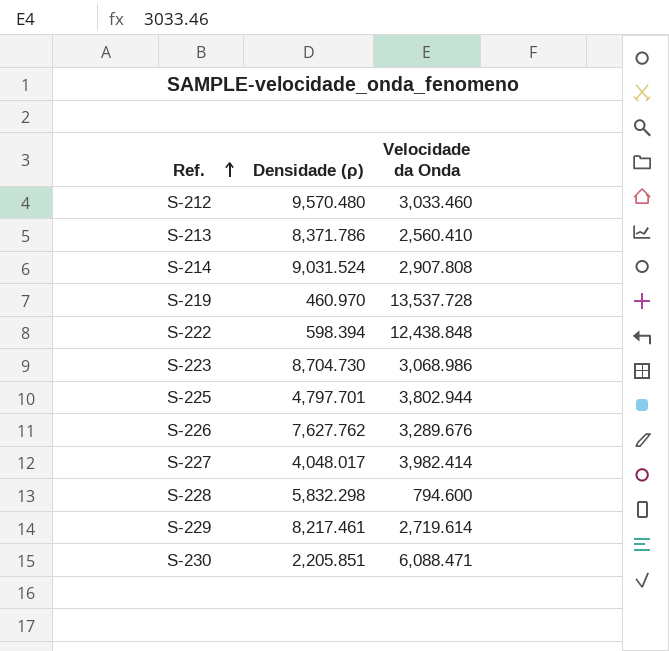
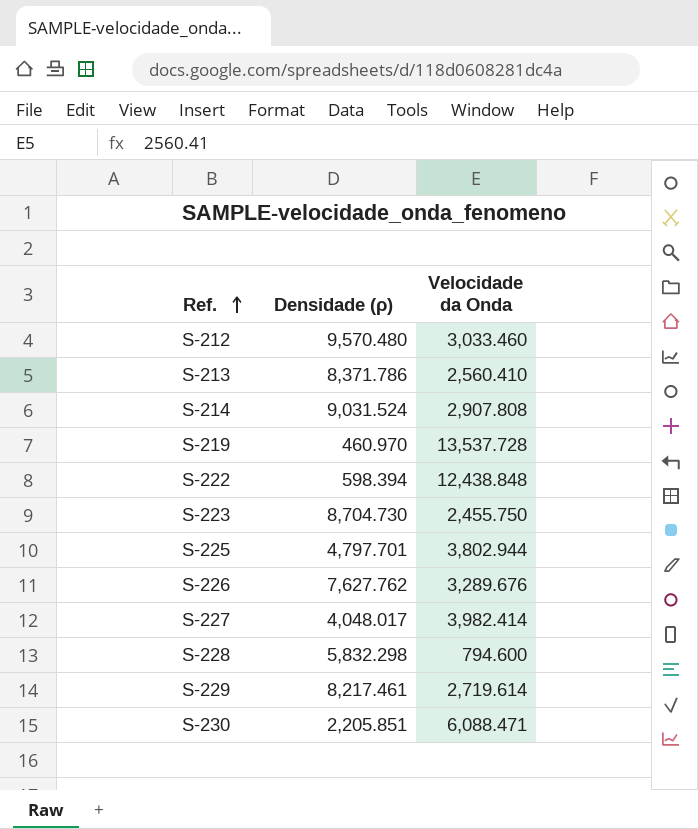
S-223 | Velocidade da Onda: 3,068.986 -> 2,455.750

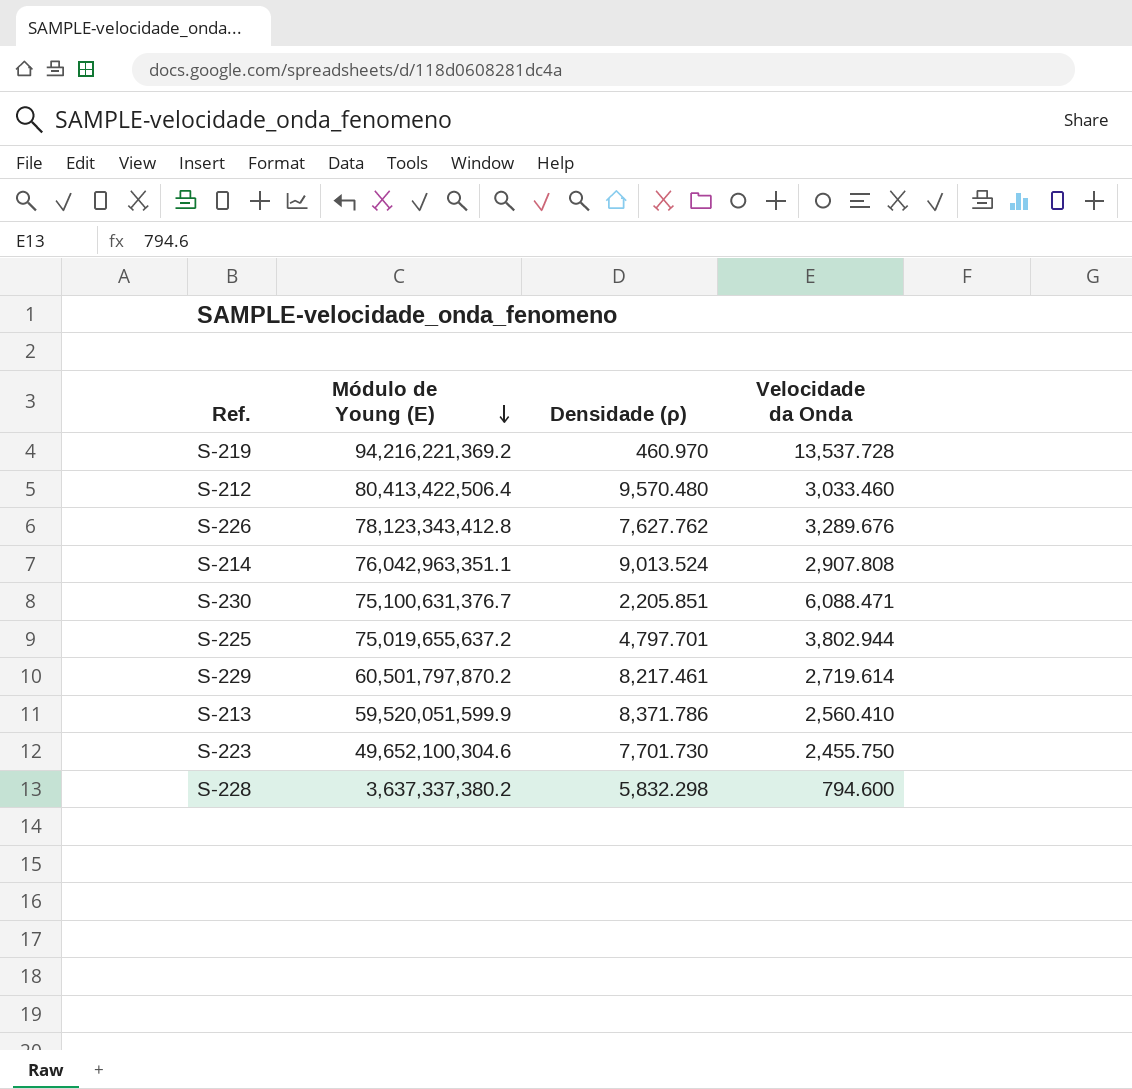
row order: Ref. ascending -> Módulo de Young (E) descending
column Módulo de Young (E) | position: none -> 2
row S-222: 598.394 | 12,438.848 -> none
row S-227: 4,048.017 | 3,982.414 -> none
S-214 | Densidade (ρ): 9,031.524 -> 9,013.524
S-223 | Densidade (ρ): 8,704.730 -> 7,701.730

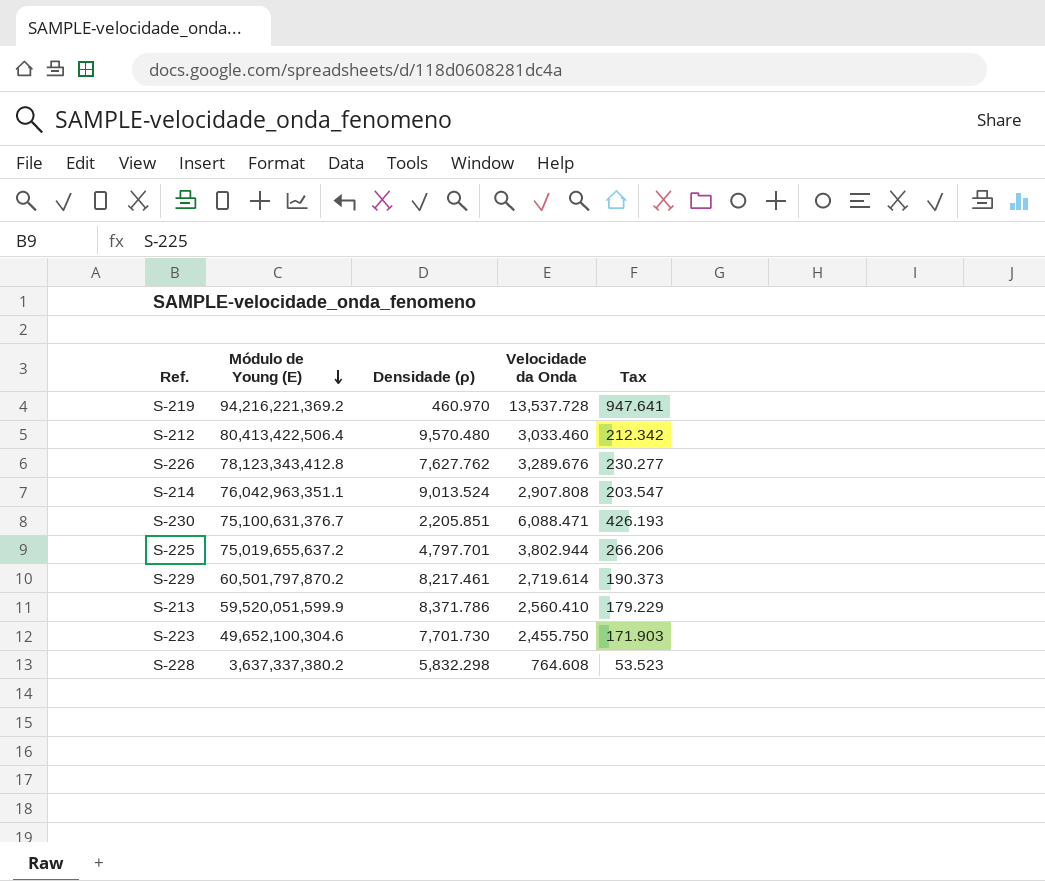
column Tax | formula: none -> [Velocidade da Onda] * 0.07
S-228 | Velocidade da Onda: 794.600 -> 764.608

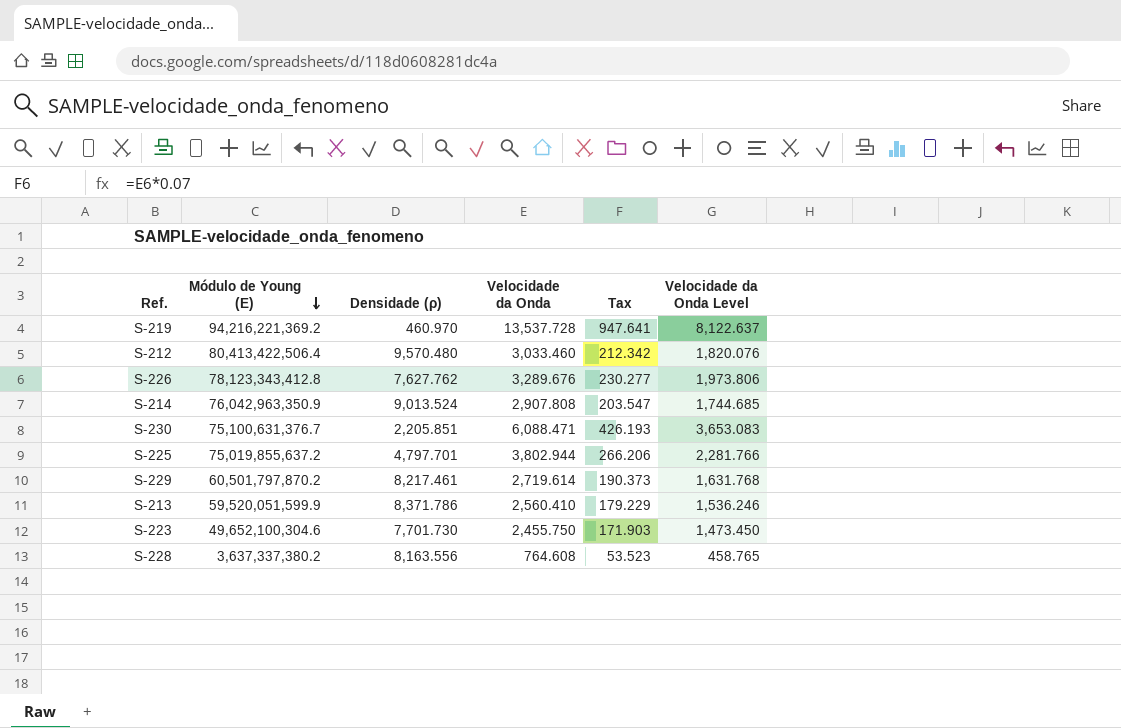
column Velocidade da Onda Level | formula: none -> [Velocidade da Onda] * 0.6
S-214 | Módulo de Young (E): 76,042,963,351.1 -> 76,042,963,350.9
S-225 | Módulo de Young (E): 75,019,655,637.2 -> 75,019,855,637.2
S-228 | Densidade (ρ): 5,832.298 -> 8,163.556

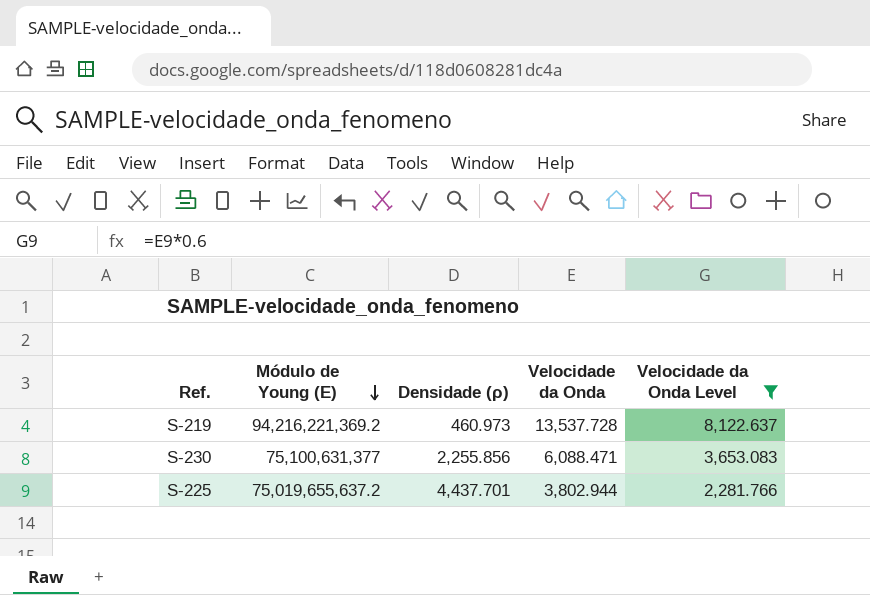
filter: none -> Velocidade da Onda Level >= 2,281.766
column Tax | formula: [Velocidade da Onda] * 0.07 -> none
S-219 | Densidade (ρ): 460.970 -> 460.973
S-230 | Módulo de Young (E): 75,100,631,376.7 -> 75,100,631,377
S-230 | Densidade (ρ): 2,205.851 -> 2,255.856
S-225 | Módulo de Young (E): 75,019,855,637.2 -> 75,019,655,637.2
S-225 | Densidade (ρ): 4,797.701 -> 4,437.701

